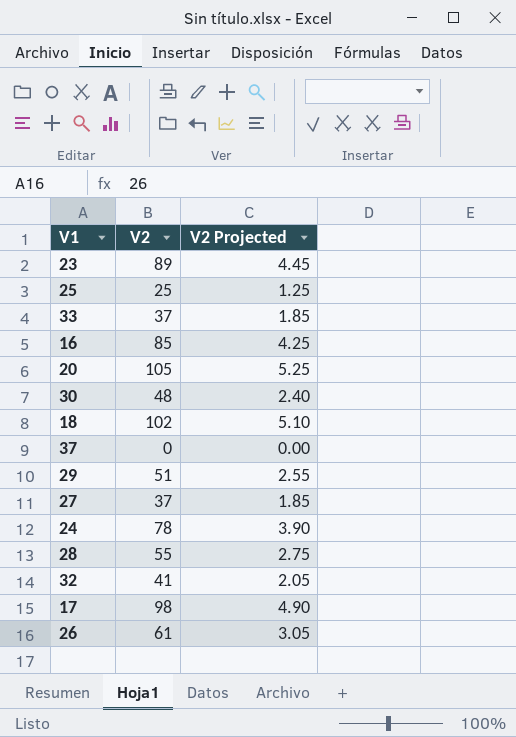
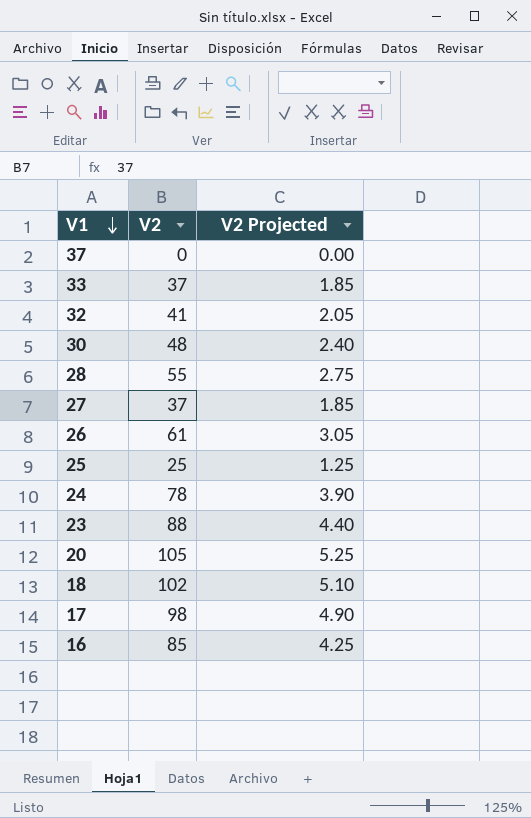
row order: none -> V1 descending
row 29: 51 | 2.55 -> none
23 | V2: 89 -> 88
23 | V2 Projected: 4.45 -> 4.40

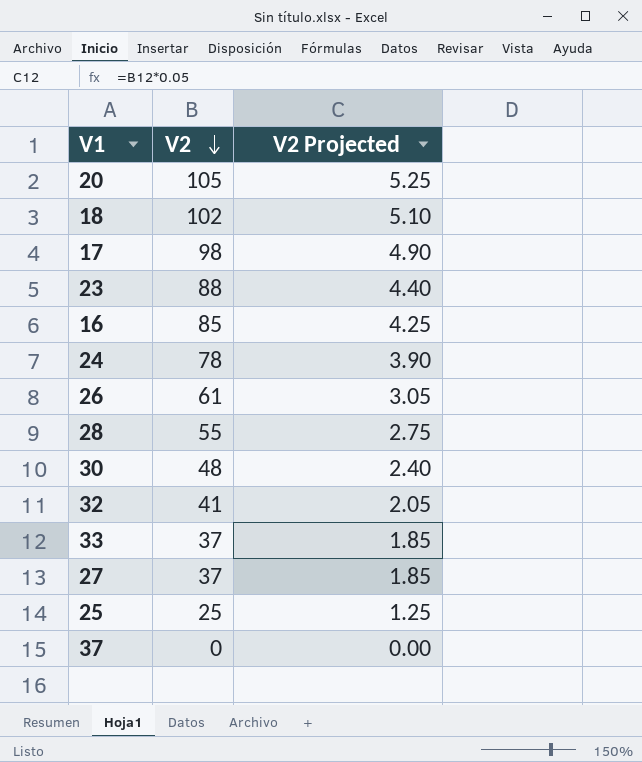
row order: V1 descending -> V2 descending

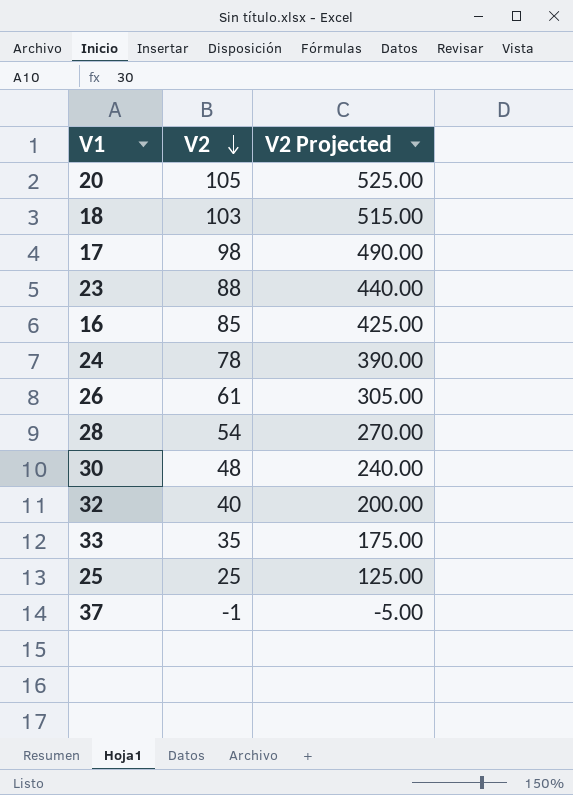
column V2 Projected | formula: [V2] * 0.05 -> [V2] * 5
row 27: 37 | 1.85 -> none
18 | V2: 102 -> 103
28 | V2: 55 -> 54
32 | V2: 41 -> 40
33 | V2: 37 -> 35
37 | V2: 0 -> -1

